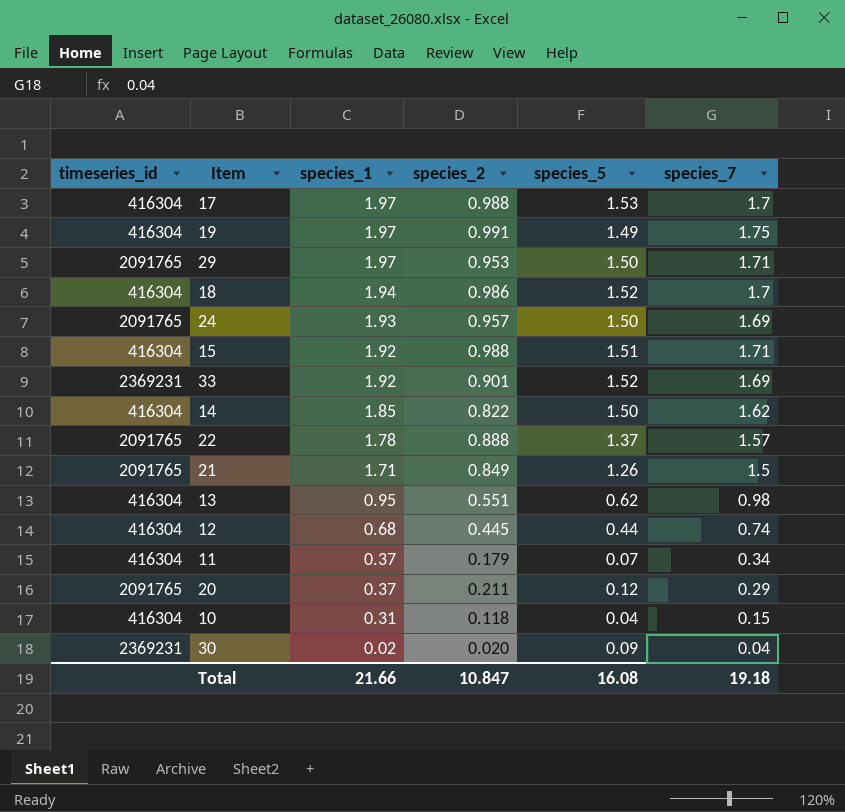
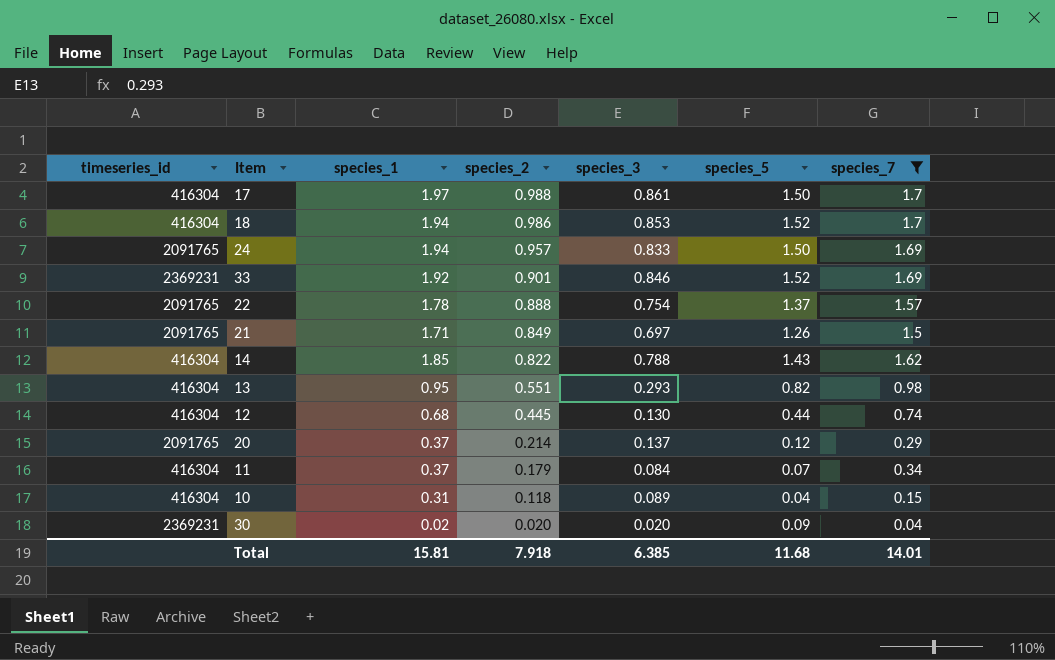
filter: none -> species_7 <= 1.7
row order: species_1 descending -> species_2 descending
column species_3 | position: none -> 5
17 | species_5: 1.53 -> 1.50
24 | species_1: 1.93 -> 1.94
14 | species_5: 1.50 -> 1.43
13 | species_5: 0.62 -> 0.82
20 | species_2: 0.211 -> 0.214
Total | species_1: 21.66 -> 15.81
Total | species_2: 10.847 -> 7.918
Total | species_5: 16.08 -> 11.68
Total | species_7: 19.18 -> 14.01

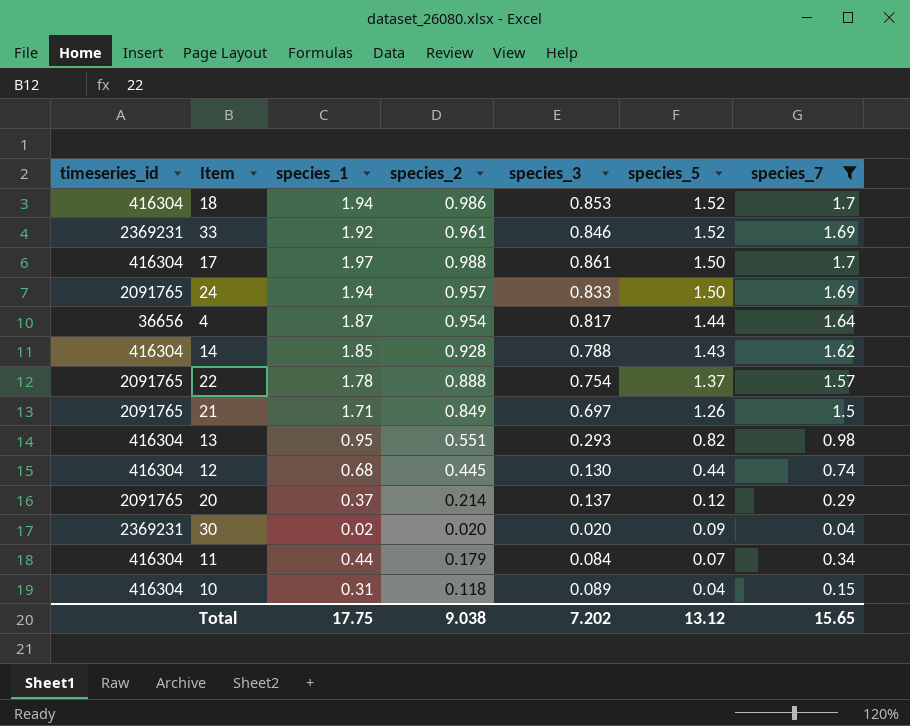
row order: species_2 descending -> species_5 descending
33 | species_2: 0.901 -> 0.961
row 4: none -> 36656 | 1.87 | 0.954 | 0.817 | 1.44 | 1.64
14 | species_2: 0.822 -> 0.928
11 | species_1: 0.37 -> 0.44
Total | species_1: 15.81 -> 17.75
Total | species_2: 7.918 -> 9.038
Total | species_3: 6.385 -> 7.202
Total | species_5: 11.68 -> 13.12
Total | species_7: 14.01 -> 15.65

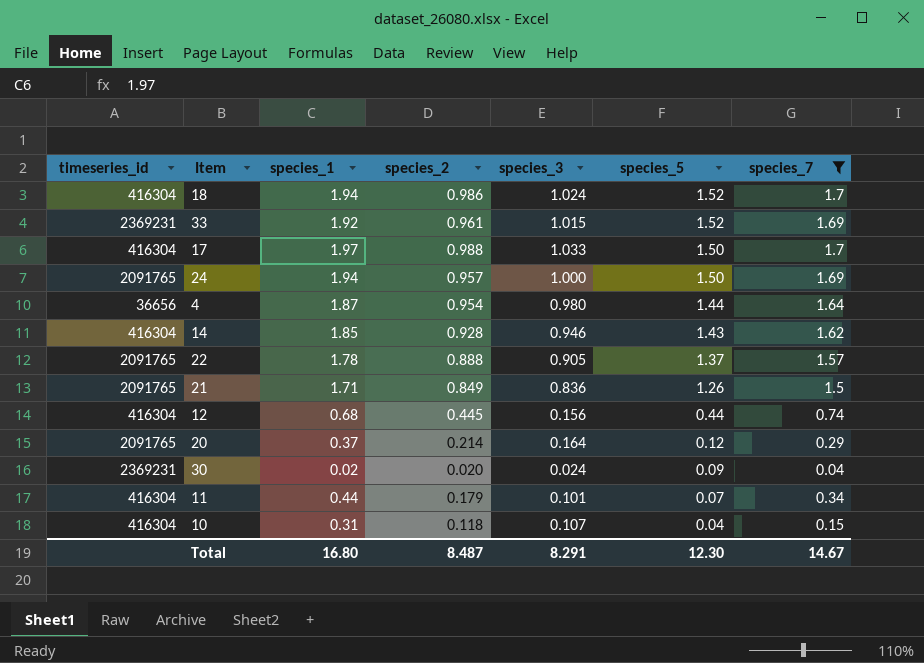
row 13: 416304 | 0.95 | 0.551 | 0.293 | 0.82 | 0.98 -> none
18 | species_3: 0.853 -> 1.024
33 | species_3: 0.846 -> 1.015
17 | species_3: 0.861 -> 1.033
24 | species_3: 0.833 -> 1.000
4 | species_3: 0.817 -> 0.980
14 | species_3: 0.788 -> 0.946
22 | species_3: 0.754 -> 0.905
21 | species_3: 0.697 -> 0.836
12 | species_3: 0.130 -> 0.156
20 | species_3: 0.137 -> 0.164
30 | species_3: 0.020 -> 0.024
11 | species_3: 0.084 -> 0.101
10 | species_3: 0.089 -> 0.107
Total | species_1: 17.75 -> 16.80
Total | species_2: 9.038 -> 8.487
Total | species_3: 7.202 -> 8.291
Total | species_5: 13.12 -> 12.30
Total | species_7: 15.65 -> 14.67

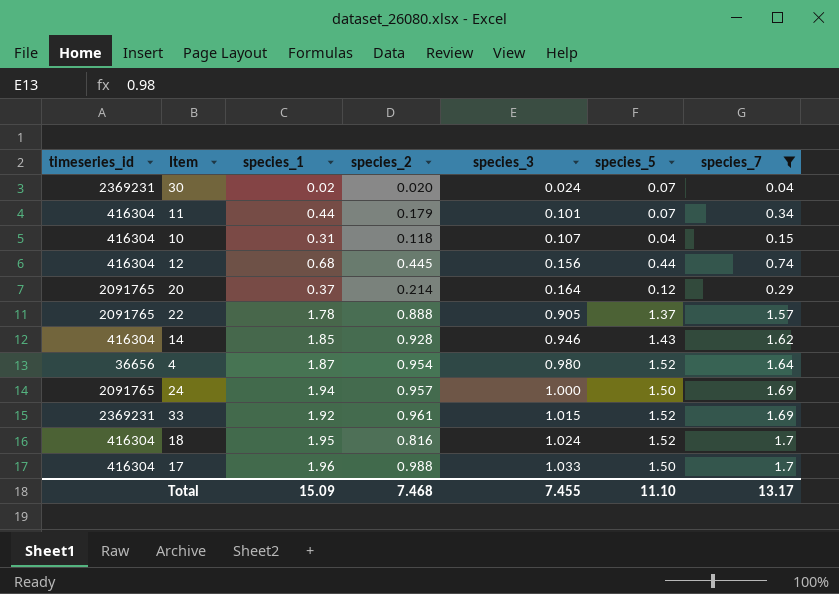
row order: species_5 descending -> species_3 ascending
row 21: 2091765 | 1.71 | 0.849 | 0.836 | 1.26 | 1.5 -> none
30 | species_5: 0.09 -> 0.07
4 | species_5: 1.44 -> 1.52
18 | species_1: 1.94 -> 1.95
18 | species_2: 0.986 -> 0.816
17 | species_1: 1.97 -> 1.96
Total | species_1: 16.80 -> 15.09
Total | species_2: 8.487 -> 7.468
Total | species_3: 8.291 -> 7.455
Total | species_5: 12.30 -> 11.10
Total | species_7: 14.67 -> 13.17

